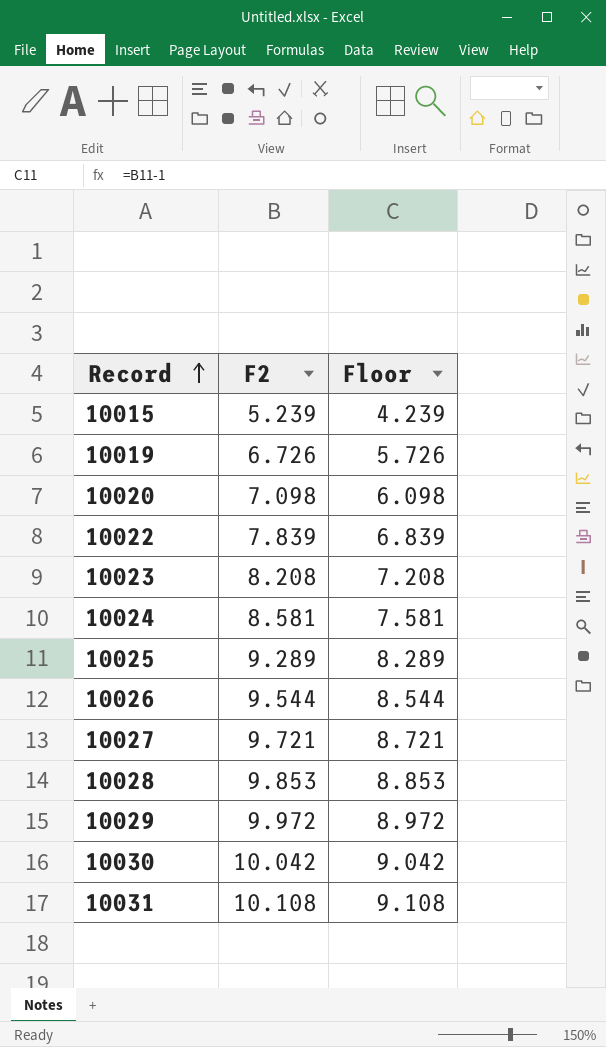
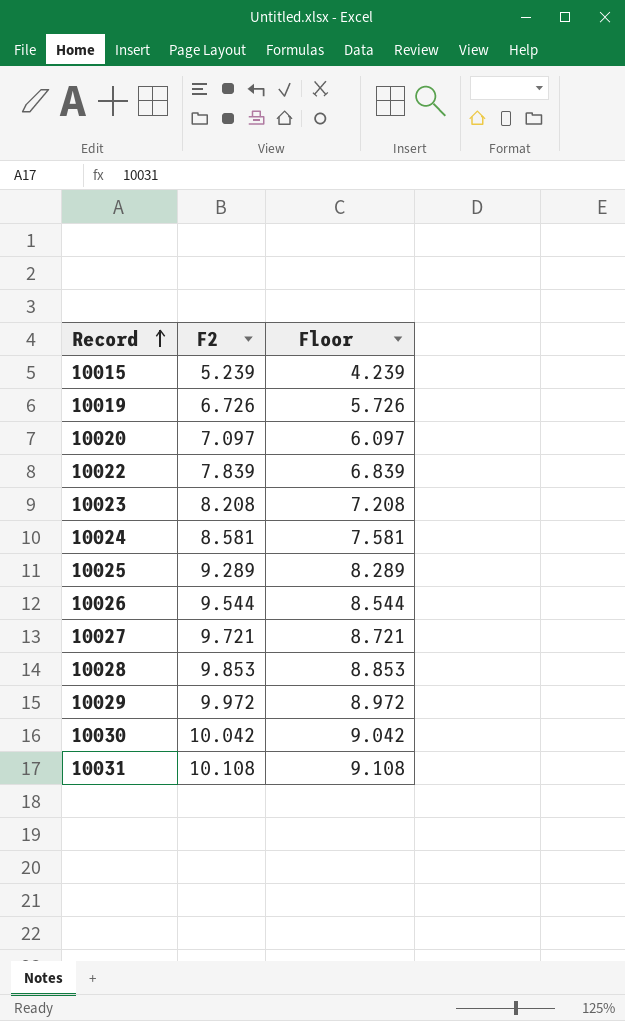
10020 | F2: 7.098 -> 7.097
10020 | Floor: 6.098 -> 6.097

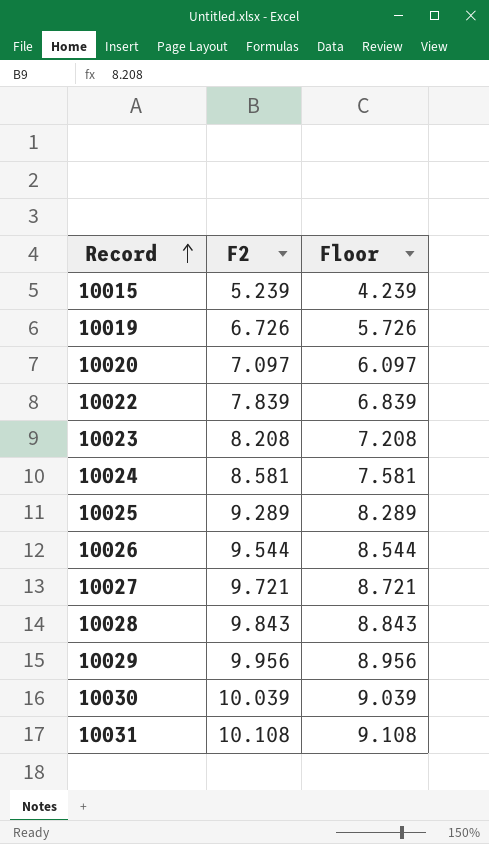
10028 | F2: 9.853 -> 9.843
10028 | Floor: 8.853 -> 8.843
10029 | F2: 9.972 -> 9.956
10029 | Floor: 8.972 -> 8.956
10030 | F2: 10.042 -> 10.039
10030 | Floor: 9.042 -> 9.039

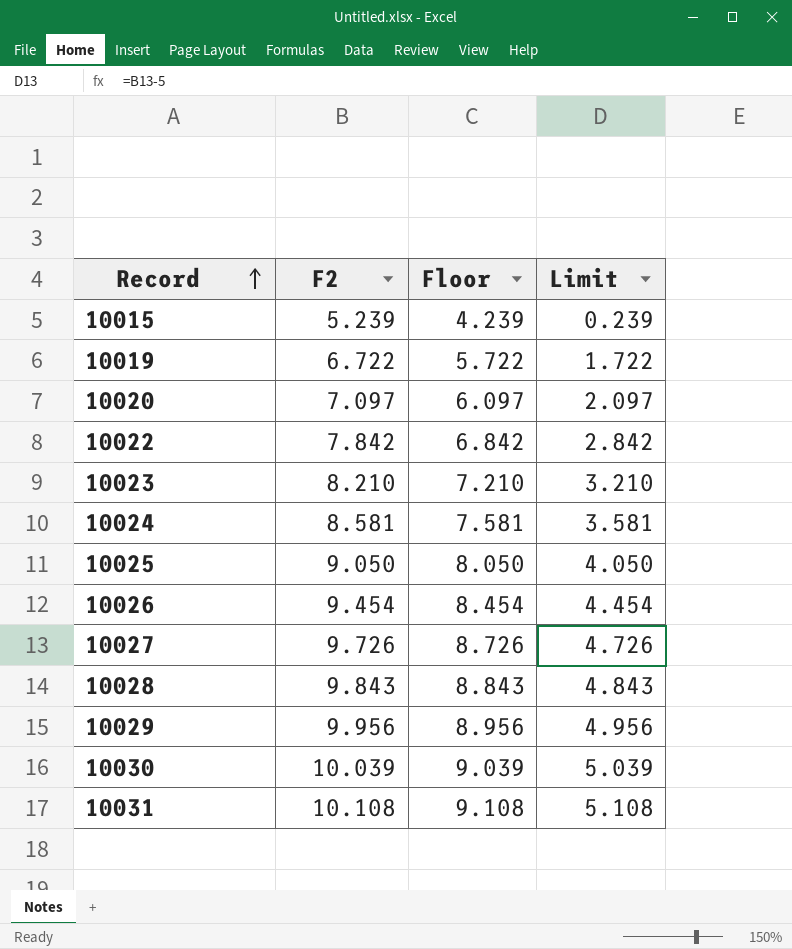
column Limit | formula: none -> [F2] - 5
10019 | F2: 6.726 -> 6.722
10019 | Floor: 5.726 -> 5.722
10022 | F2: 7.839 -> 7.842
10022 | Floor: 6.839 -> 6.842
10023 | F2: 8.208 -> 8.210
10023 | Floor: 7.208 -> 7.210
10025 | F2: 9.289 -> 9.050
10025 | Floor: 8.289 -> 8.050
10026 | F2: 9.544 -> 9.454
10026 | Floor: 8.544 -> 8.454
10027 | F2: 9.721 -> 9.726
10027 | Floor: 8.721 -> 8.726

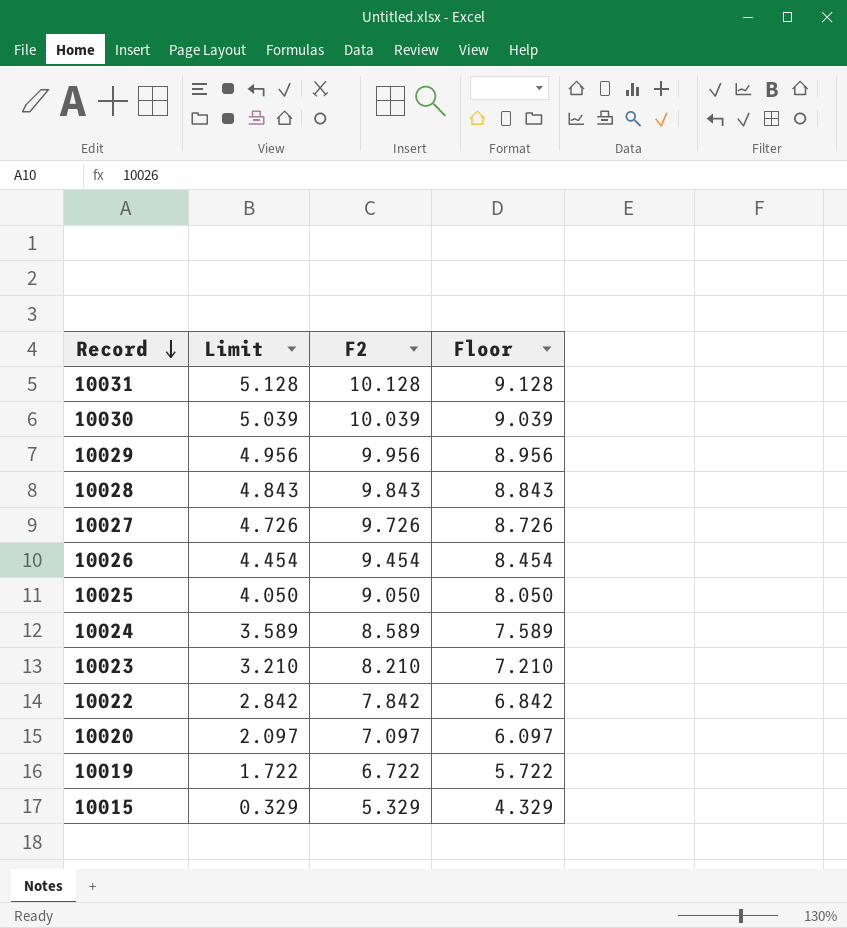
row order: Record ascending -> Record descending
column Limit | position: 4 -> 2
10031 | Limit: 5.108 -> 5.128
10031 | F2: 10.108 -> 10.128
10031 | Floor: 9.108 -> 9.128
10024 | Limit: 3.581 -> 3.589
10024 | F2: 8.581 -> 8.589
10024 | Floor: 7.581 -> 7.589
10015 | Limit: 0.239 -> 0.329
10015 | F2: 5.239 -> 5.329
10015 | Floor: 4.239 -> 4.329

